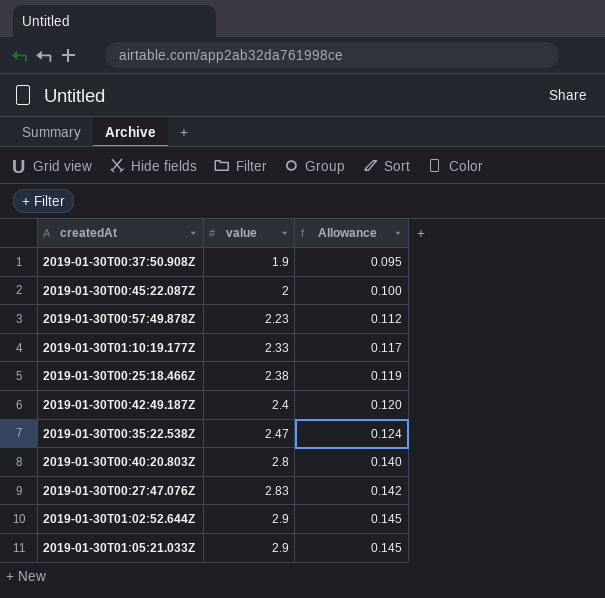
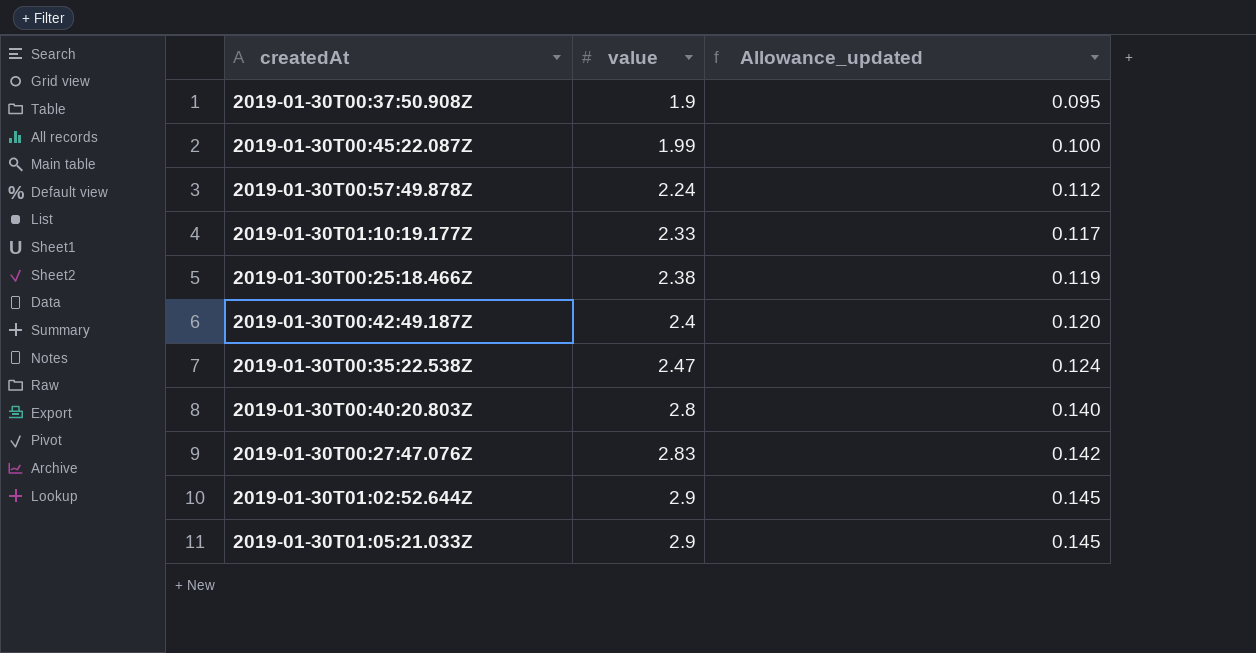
column name: Allowance -> Allowance_updated
2019-01-30T00:45:22.087Z | value: 2 -> 1.99
2019-01-30T00:57:49.878Z | value: 2.23 -> 2.24

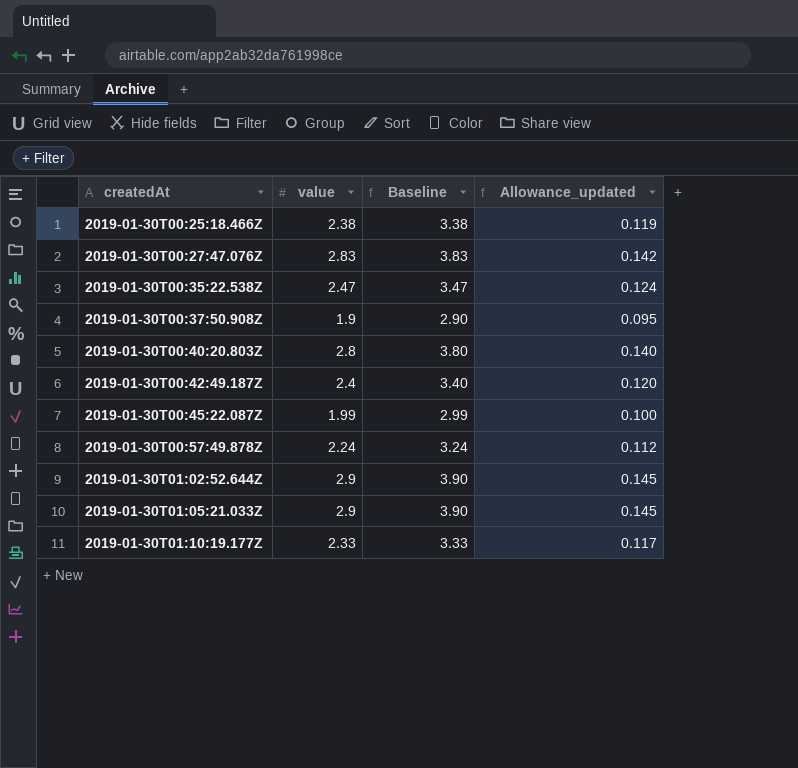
row order: value ascending -> createdAt ascending
column Baseline | formula: none -> [value] + 1

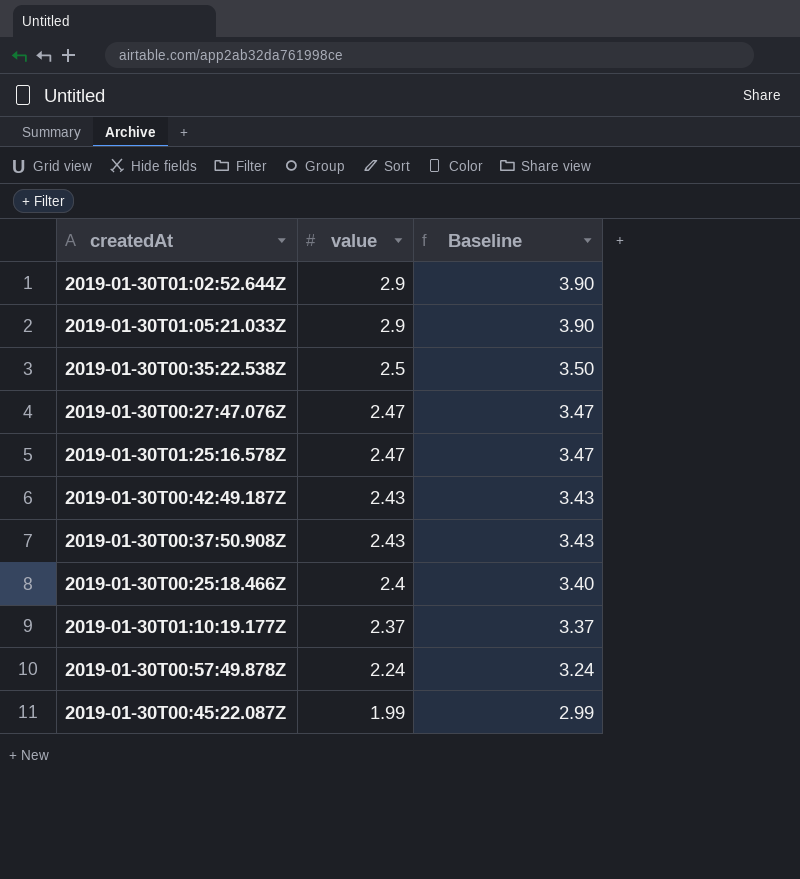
row order: createdAt ascending -> value descending
column Allowance_updated | formula: [value] * 0.05 -> none
row 2019-01-30T00:40:20.803Z: 2.8 | 3.80 | 0.140 -> none
2019-01-30T00:35:22.538Z | value: 2.47 -> 2.5
2019-01-30T00:35:22.538Z | Baseline: 3.47 -> 3.50
2019-01-30T00:27:47.076Z | value: 2.83 -> 2.47
2019-01-30T00:27:47.076Z | Baseline: 3.83 -> 3.47
row 2019-01-30T01:25:16.578Z: none -> 2.47 | 3.47
2019-01-30T00:42:49.187Z | value: 2.4 -> 2.43
2019-01-30T00:42:49.187Z | Baseline: 3.40 -> 3.43
2019-01-30T00:37:50.908Z | value: 1.9 -> 2.43
2019-01-30T00:37:50.908Z | Baseline: 2.90 -> 3.43
2019-01-30T00:25:18.466Z | value: 2.38 -> 2.4
2019-01-30T00:25:18.466Z | Baseline: 3.38 -> 3.40
2019-01-30T01:10:19.177Z | value: 2.33 -> 2.37
2019-01-30T01:10:19.177Z | Baseline: 3.33 -> 3.37

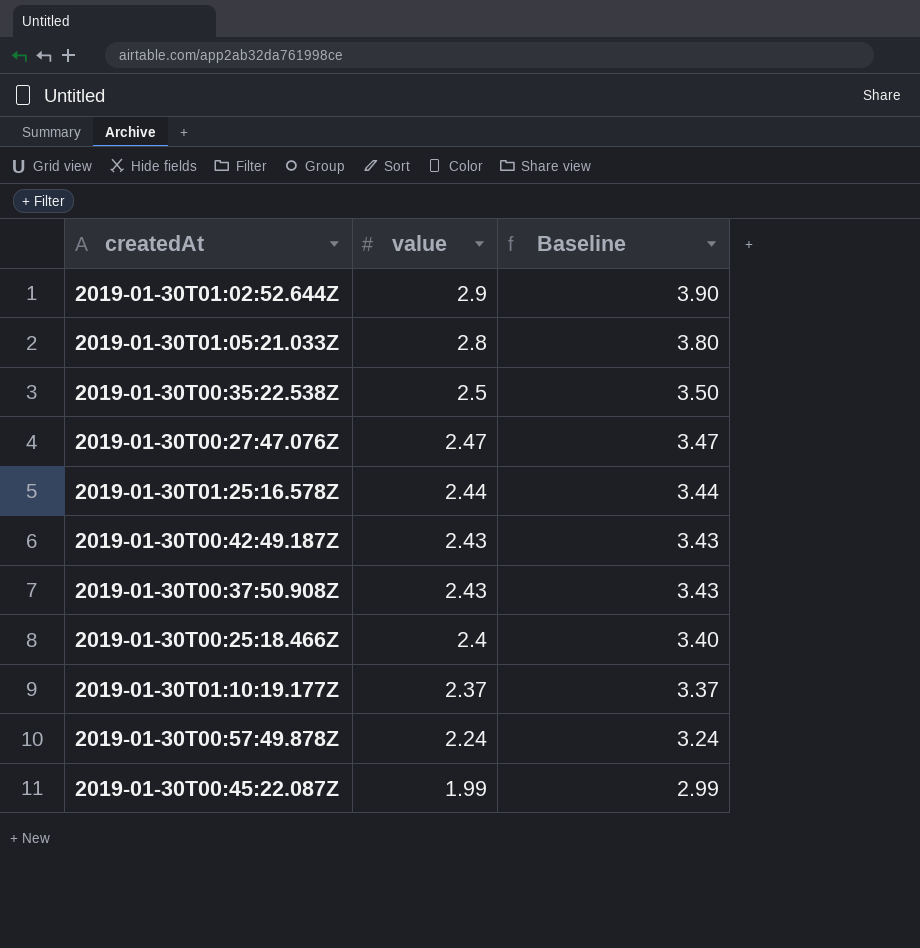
2019-01-30T01:05:21.033Z | value: 2.9 -> 2.8
2019-01-30T01:05:21.033Z | Baseline: 3.90 -> 3.80
2019-01-30T01:25:16.578Z | value: 2.47 -> 2.44
2019-01-30T01:25:16.578Z | Baseline: 3.47 -> 3.44

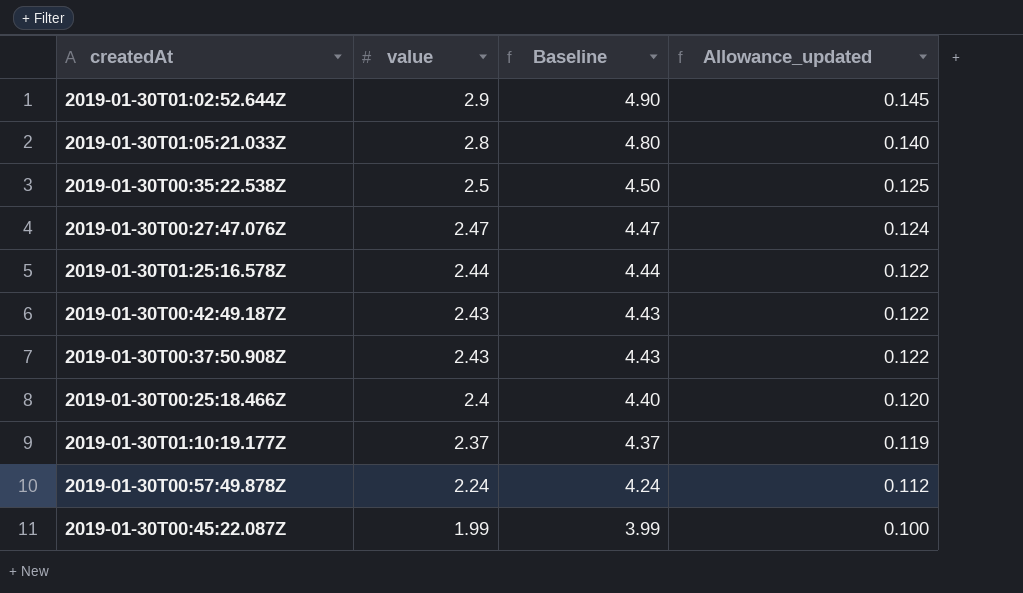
column Baseline | formula: [value] + 1 -> [value] + 2
column Allowance_updated | formula: none -> [value] * 0.05

